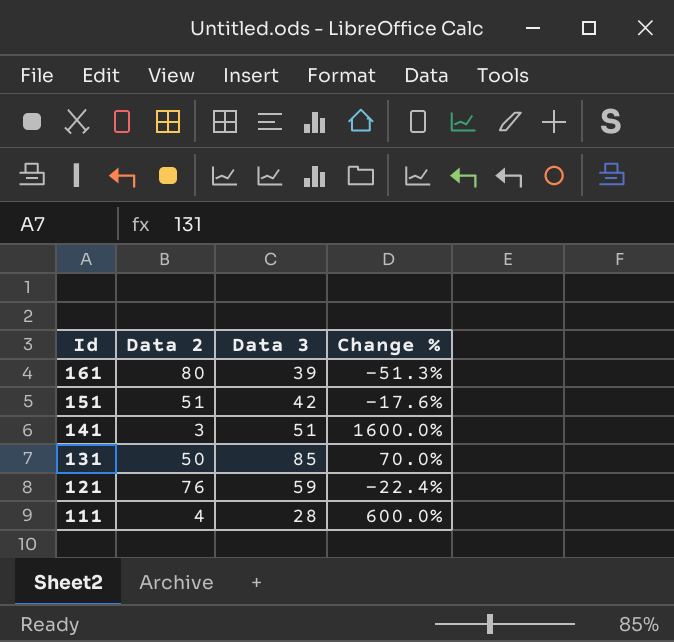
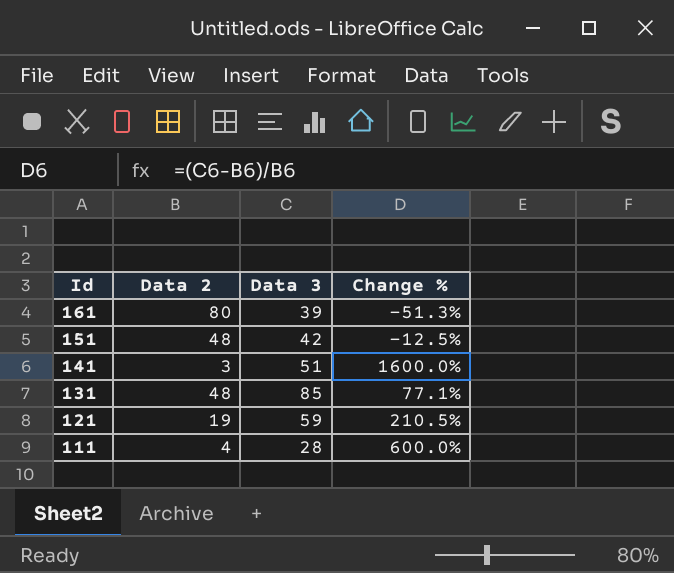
151 | Data 2: 51 -> 48
151 | Change %: -17.6% -> -12.5%
131 | Data 2: 50 -> 48
131 | Change %: 70.0% -> 77.1%
121 | Data 2: 76 -> 19
121 | Change %: -22.4% -> 210.5%

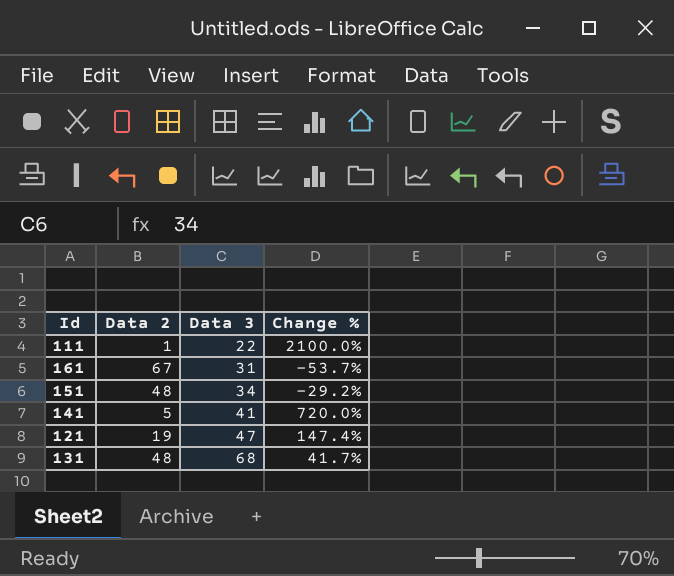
row order: Id descending -> Data 3 ascending
111 | Data 2: 4 -> 1
111 | Data 3: 28 -> 22
111 | Change %: 600.0% -> 2100.0%
161 | Data 2: 80 -> 67
161 | Data 3: 39 -> 31
161 | Change %: -51.3% -> -53.7%
151 | Data 3: 42 -> 34
151 | Change %: -12.5% -> -29.2%
141 | Data 2: 3 -> 5
141 | Data 3: 51 -> 41
141 | Change %: 1600.0% -> 720.0%
121 | Data 3: 59 -> 47
121 | Change %: 210.5% -> 147.4%
131 | Data 3: 85 -> 68
131 | Change %: 77.1% -> 41.7%

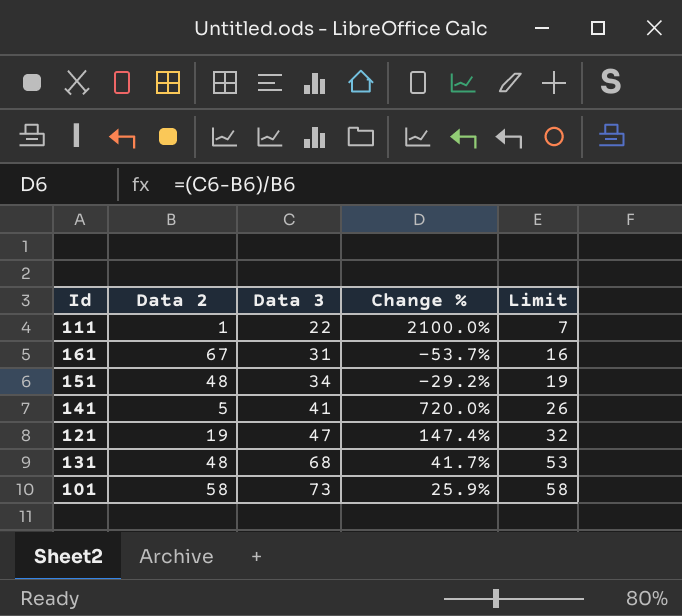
column Limit | formula: none -> [Data 3] - 15
row 101: none -> 58 | 73 | 25.9% | 58

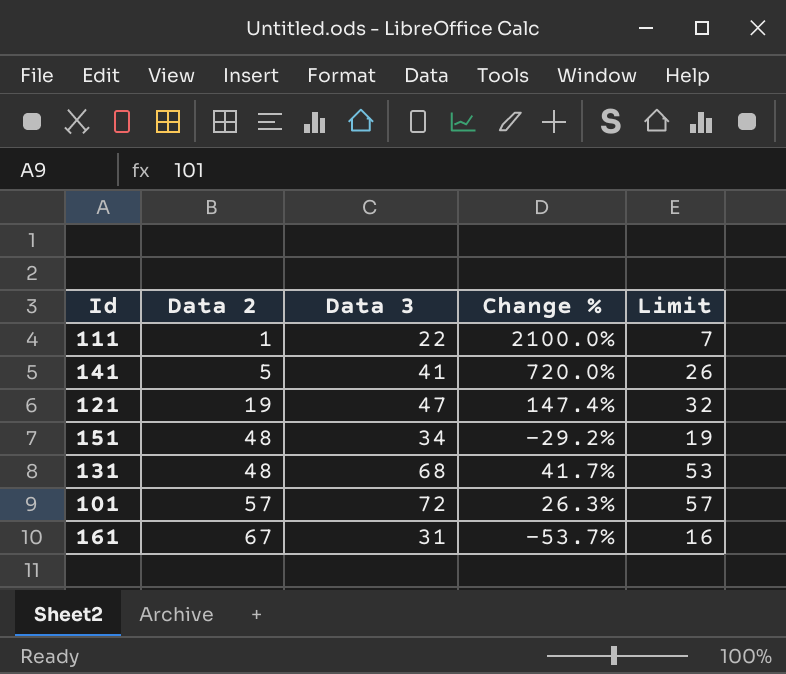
row order: Data 3 ascending -> Data 2 ascending
101 | Data 2: 58 -> 57
101 | Data 3: 73 -> 72
101 | Change %: 25.9% -> 26.3%
101 | Limit: 58 -> 57

